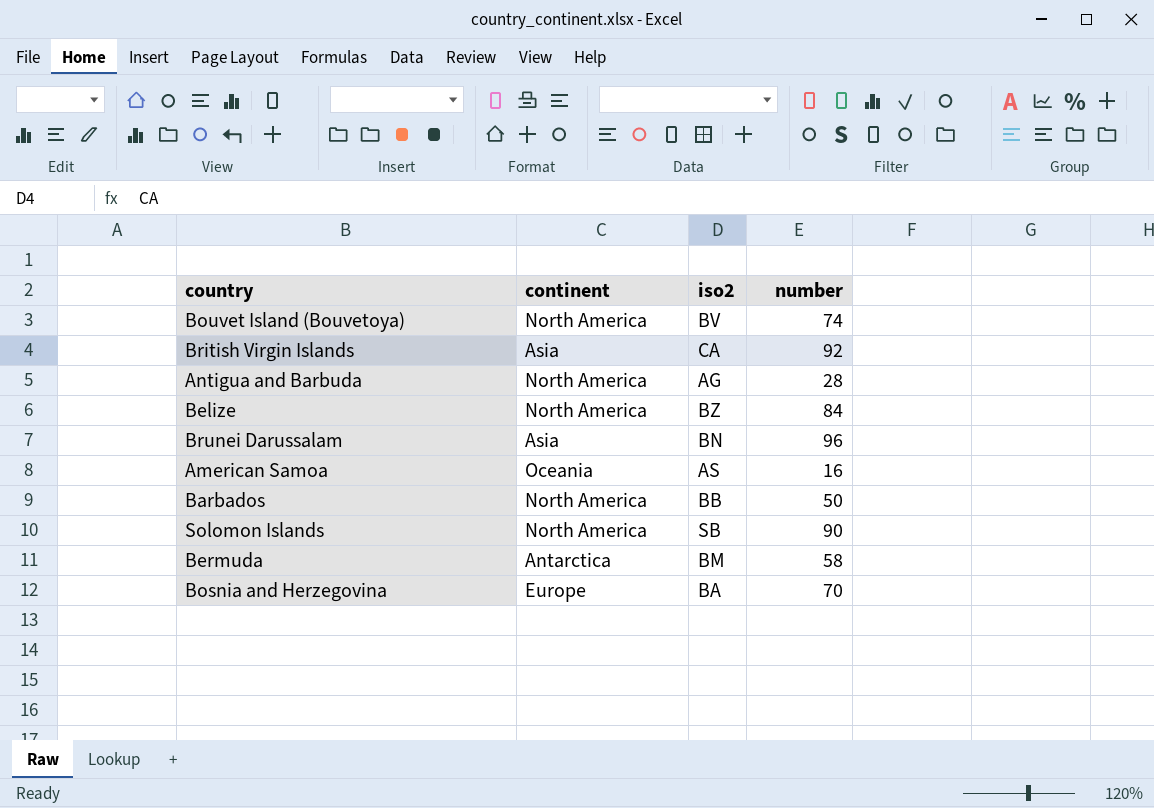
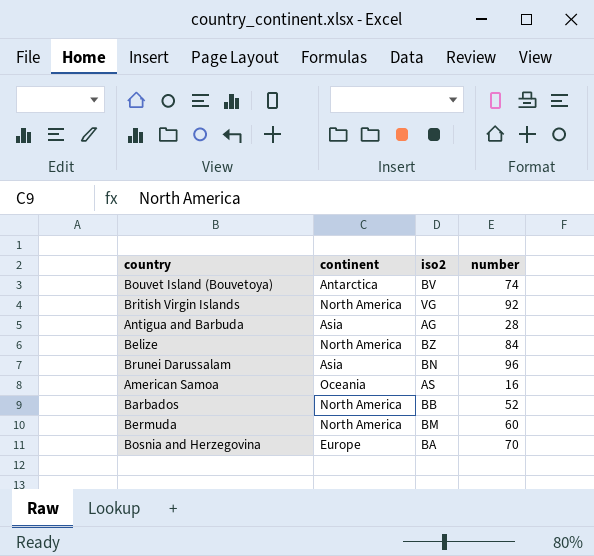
row Solomon Islands: North America | SB | 90 -> none
Bouvet Island (Bouvetoya) | continent: North America -> Antarctica
British Virgin Islands | continent: Asia -> North America
British Virgin Islands | iso2: CA -> VG
Antigua and Barbuda | continent: North America -> Asia
Barbados | number: 50 -> 52
Bermuda | continent: Antarctica -> North America
Bermuda | number: 58 -> 60

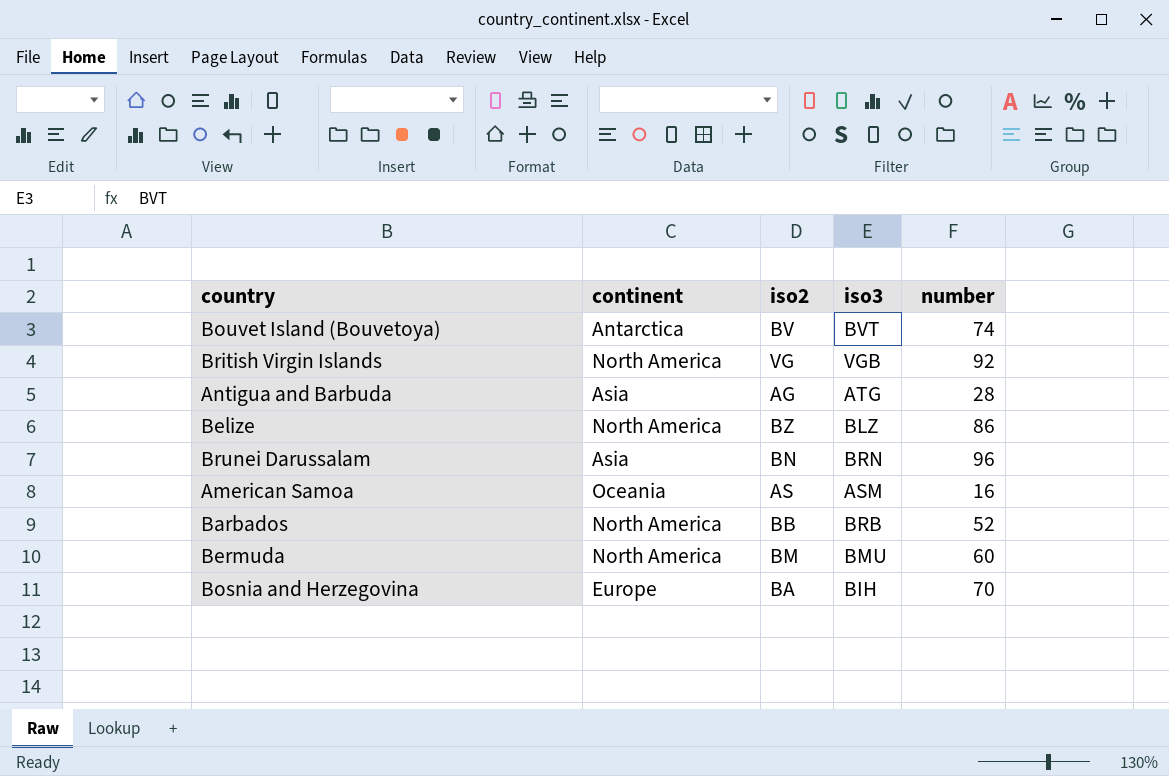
column iso3 | position: none -> 4
Belize | number: 84 -> 86

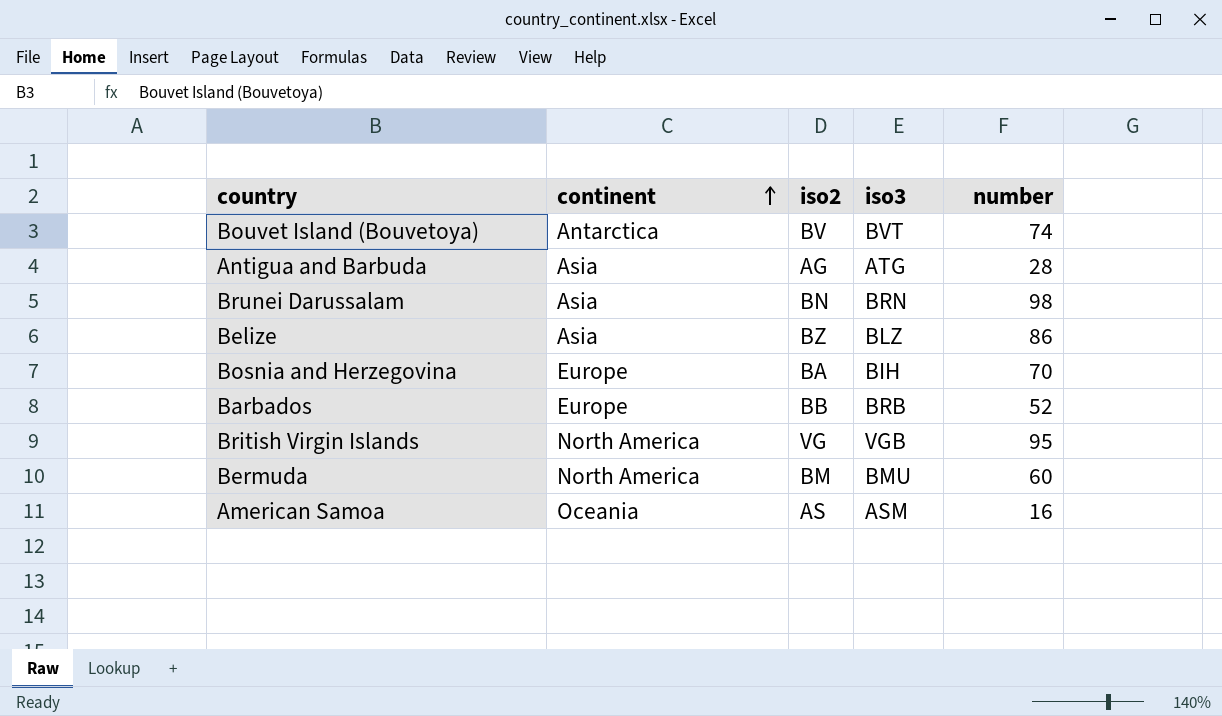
row order: none -> continent ascending
Brunei Darussalam | number: 96 -> 98
Belize | continent: North America -> Asia
Barbados | continent: North America -> Europe
British Virgin Islands | number: 92 -> 95

